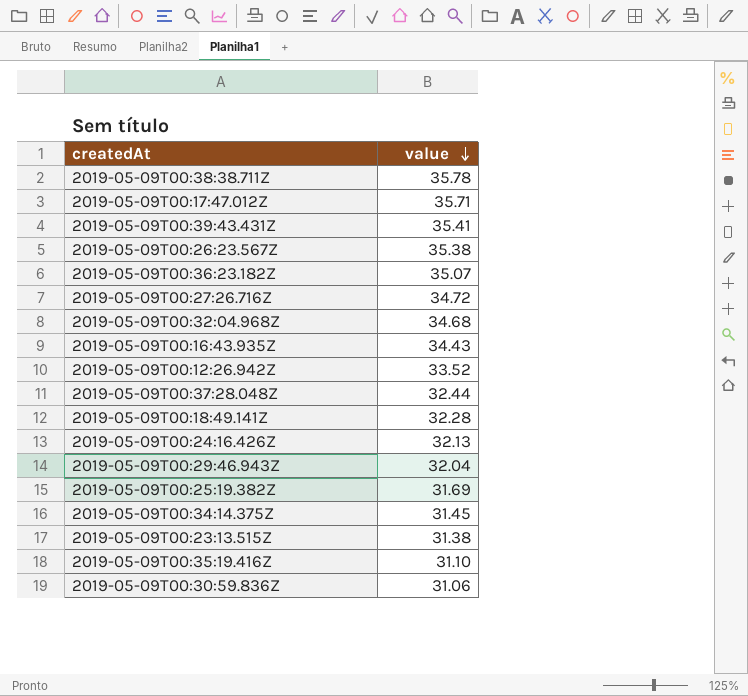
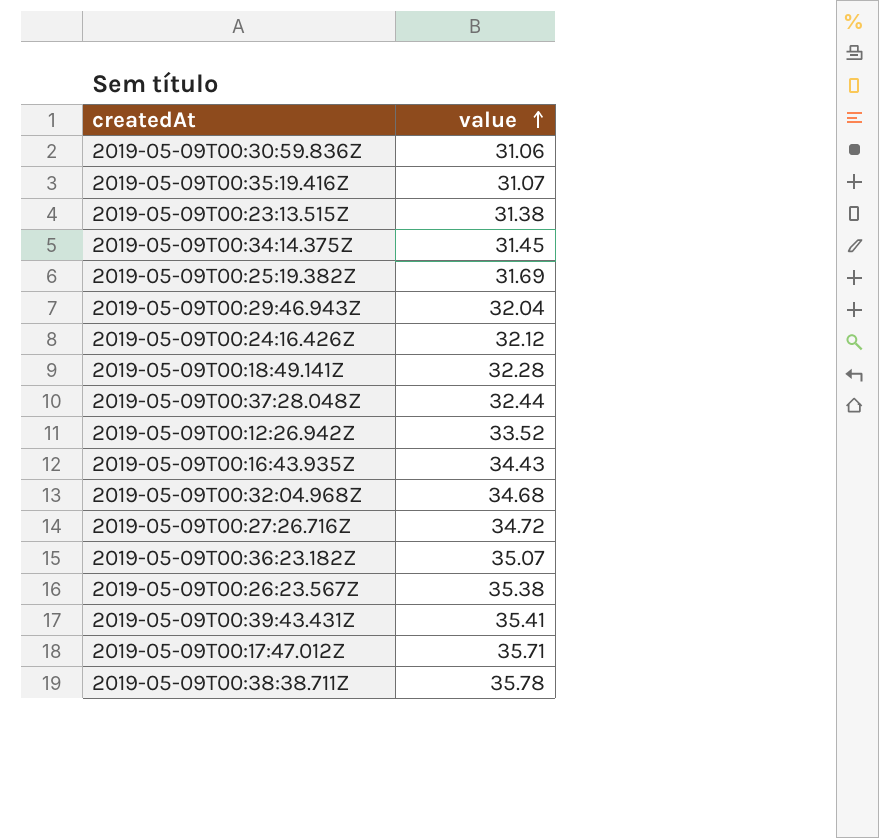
row order: value descending -> value ascending
2019-05-09T00:35:19.416Z | value: 31.10 -> 31.07
2019-05-09T00:24:16.426Z | value: 32.13 -> 32.12

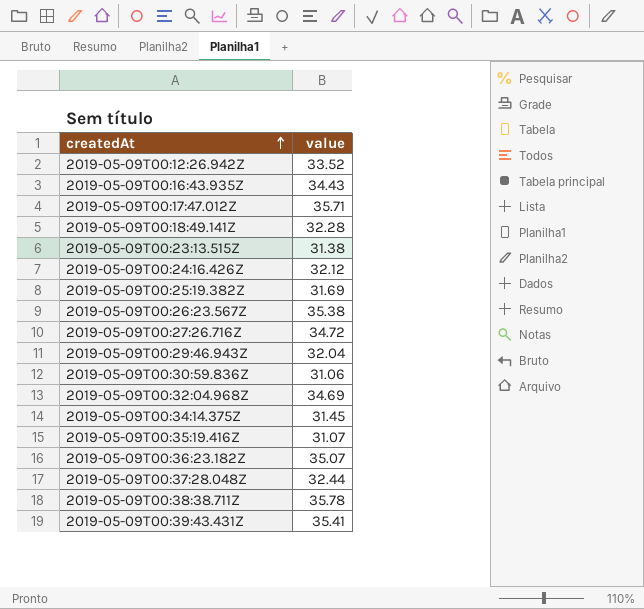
row order: value ascending -> createdAt ascending
2019-05-09T00:32:04.968Z | value: 34.68 -> 34.69

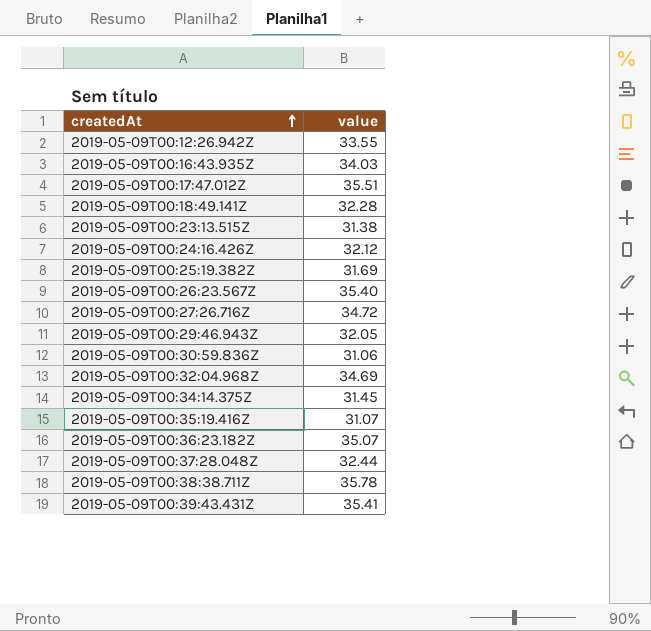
2019-05-09T00:12:26.942Z | value: 33.52 -> 33.55
2019-05-09T00:16:43.935Z | value: 34.43 -> 34.03
2019-05-09T00:17:47.012Z | value: 35.71 -> 35.51
2019-05-09T00:26:23.567Z | value: 35.38 -> 35.40
2019-05-09T00:29:46.943Z | value: 32.04 -> 32.05

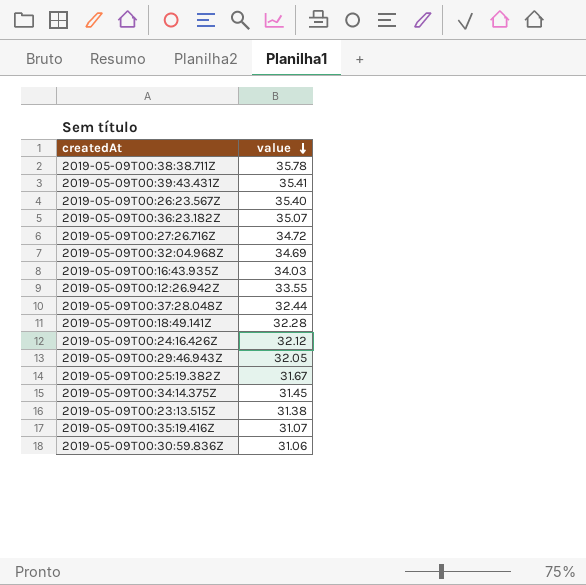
row order: createdAt ascending -> value descending
row 2019-05-09T00:17:47.012Z: 35.51 -> none
2019-05-09T00:25:19.382Z | value: 31.69 -> 31.67

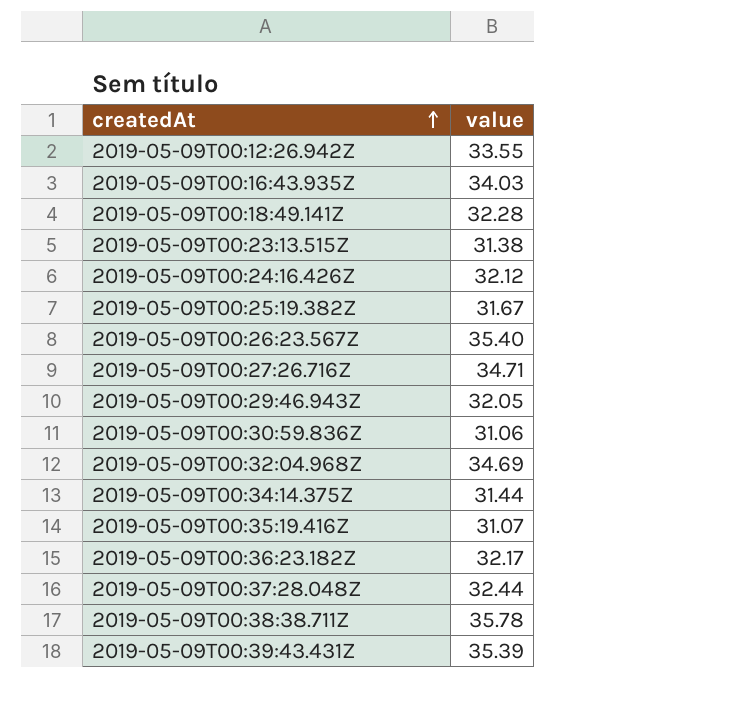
row order: value descending -> createdAt ascending
2019-05-09T00:27:26.716Z | value: 34.72 -> 34.71
2019-05-09T00:34:14.375Z | value: 31.45 -> 31.44
2019-05-09T00:36:23.182Z | value: 35.07 -> 32.17
2019-05-09T00:39:43.431Z | value: 35.41 -> 35.39

